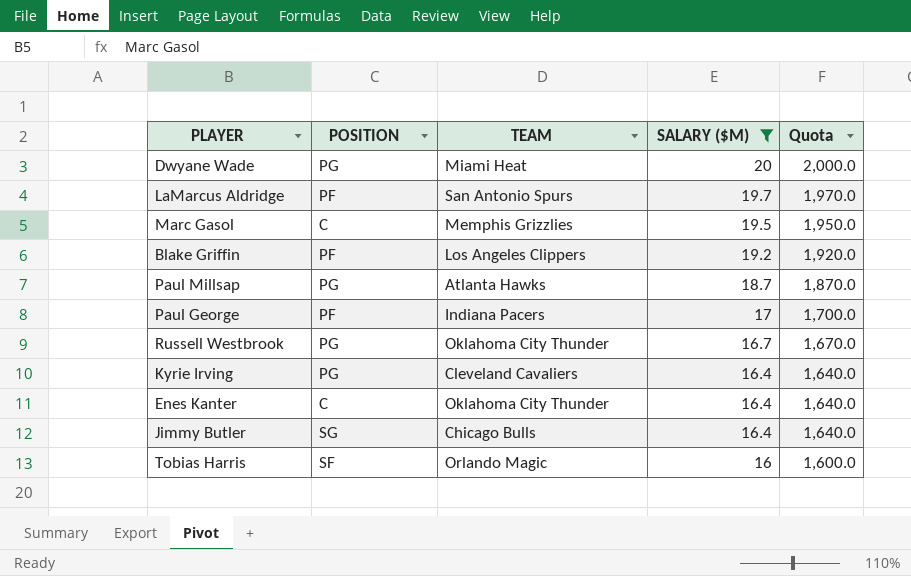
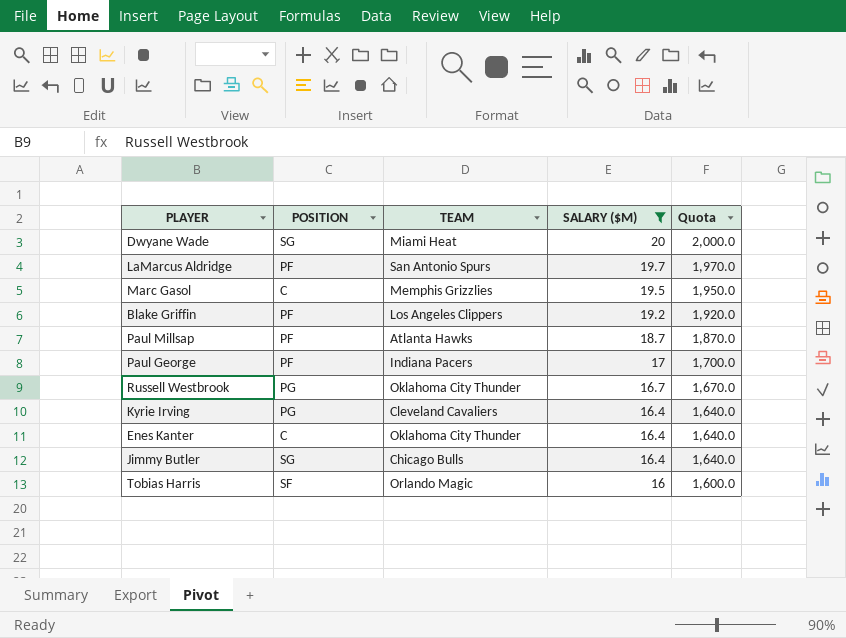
Dwyane Wade | POSITION: PG -> SG
Paul Millsap | POSITION: PG -> PF

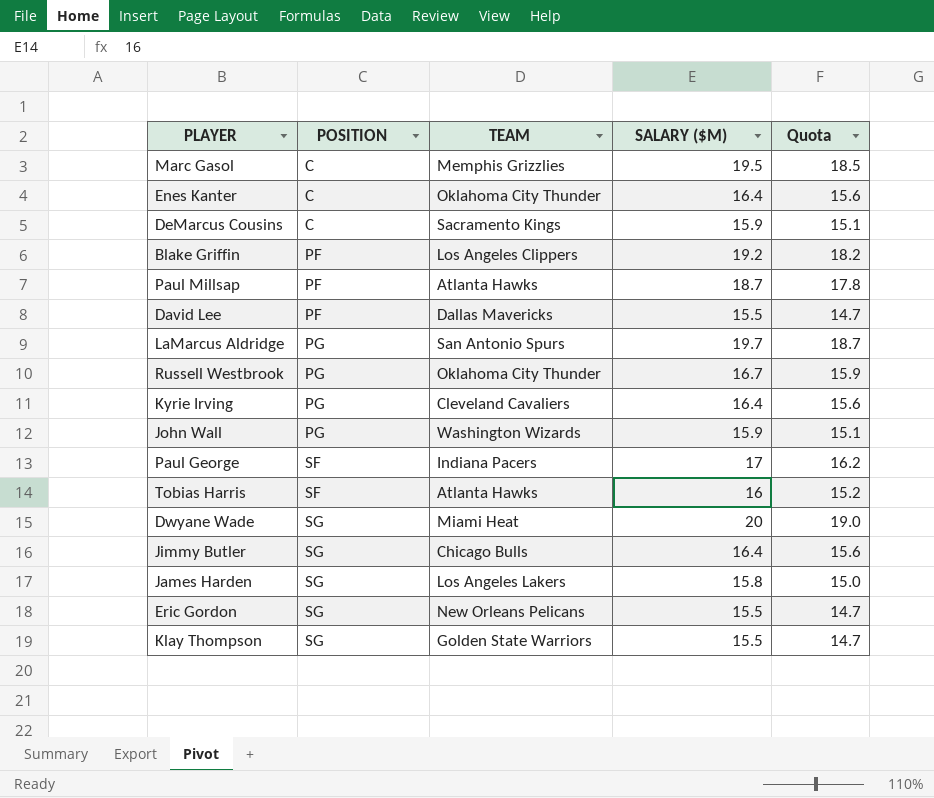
filter: SALARY ($M) >= 16 -> none
row order: SALARY ($M) descending -> POSITION ascending
column Quota | formula: [SALARY ($M)] * 100 -> [SALARY ($M)] * 0.95
LaMarcus Aldridge | POSITION: PF -> PG
Paul George | POSITION: PF -> SF
Tobias Harris | TEAM: Orlando Magic -> Atlanta Hawks

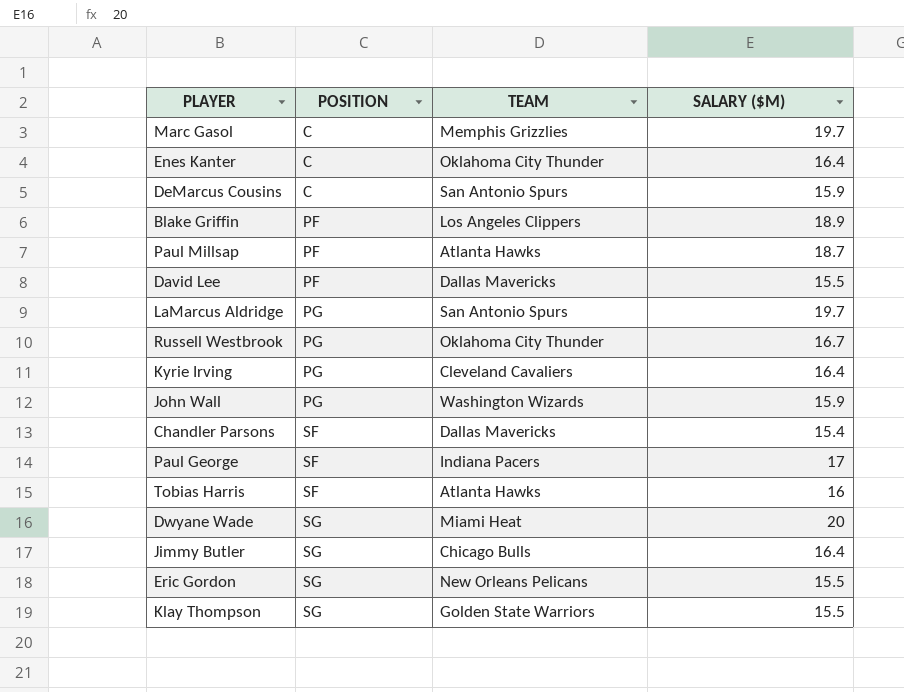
column Quota | formula: [SALARY ($M)] * 0.95 -> none
row James Harden: SG | Los Angeles Lakers | 15.8 | 15.0 -> none
Marc Gasol | SALARY ($M): 19.5 -> 19.7
DeMarcus Cousins | TEAM: Sacramento Kings -> San Antonio Spurs
Blake Griffin | SALARY ($M): 19.2 -> 18.9
row Chandler Parsons: none -> SF | Dallas Mavericks | 15.4

